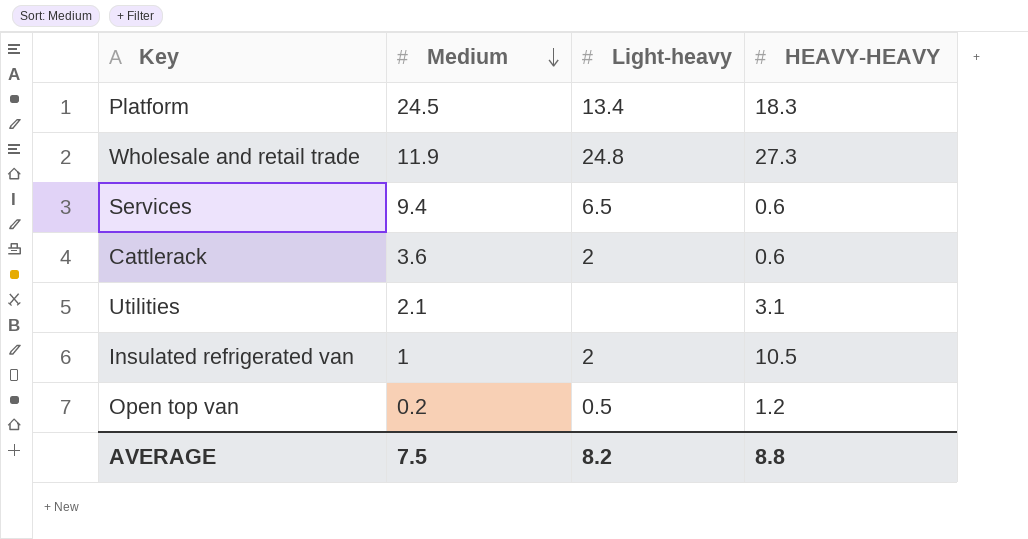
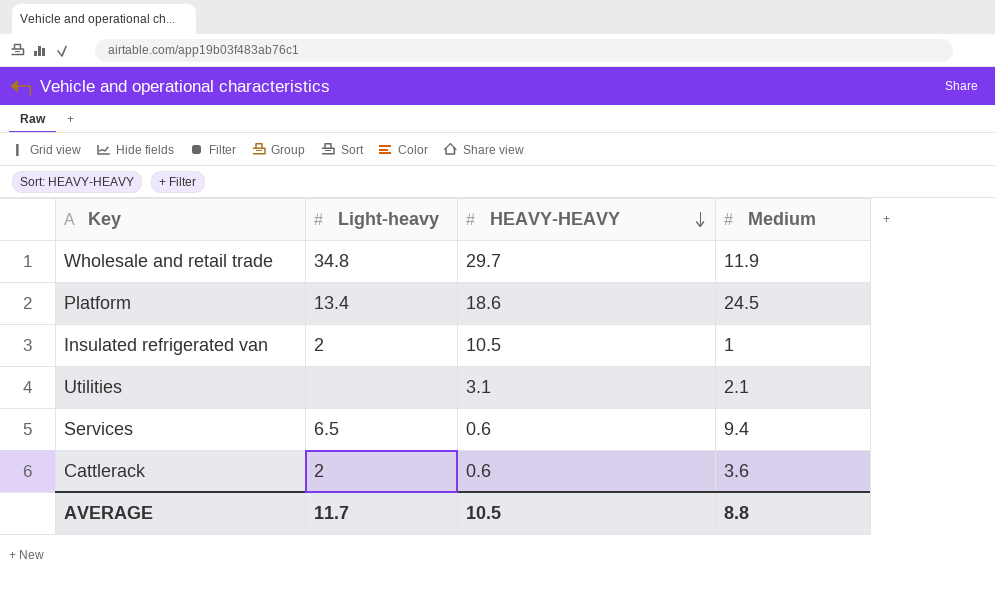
row order: Medium descending -> HEAVY-HEAVY descending
column Medium | position: 2 -> 4
row Open top van: 0.2 | 0.5 | 1.2 -> none
Wholesale and retail trade | Light-heavy: 24.8 -> 34.8
Wholesale and retail trade | HEAVY-HEAVY: 27.3 -> 29.7
Platform | HEAVY-HEAVY: 18.3 -> 18.6
AVERAGE | Light-heavy: 8.2 -> 11.7
AVERAGE | HEAVY-HEAVY: 8.8 -> 10.5
AVERAGE | Medium: 7.5 -> 8.8

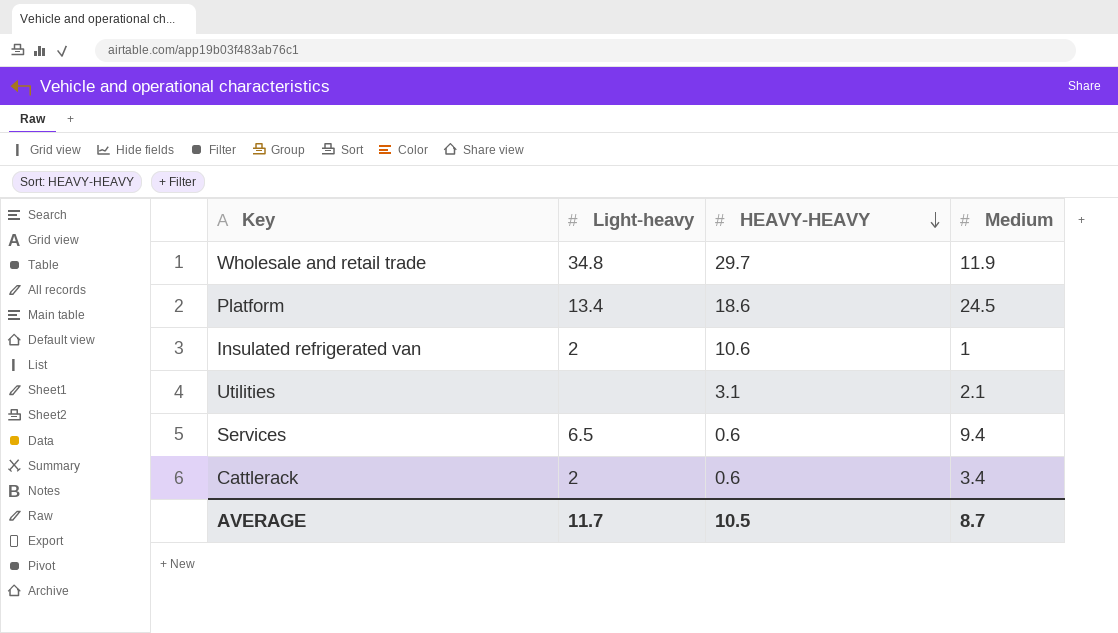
Insulated refrigerated van | HEAVY-HEAVY: 10.5 -> 10.6
Cattlerack | Medium: 3.6 -> 3.4
AVERAGE | Medium: 8.8 -> 8.7

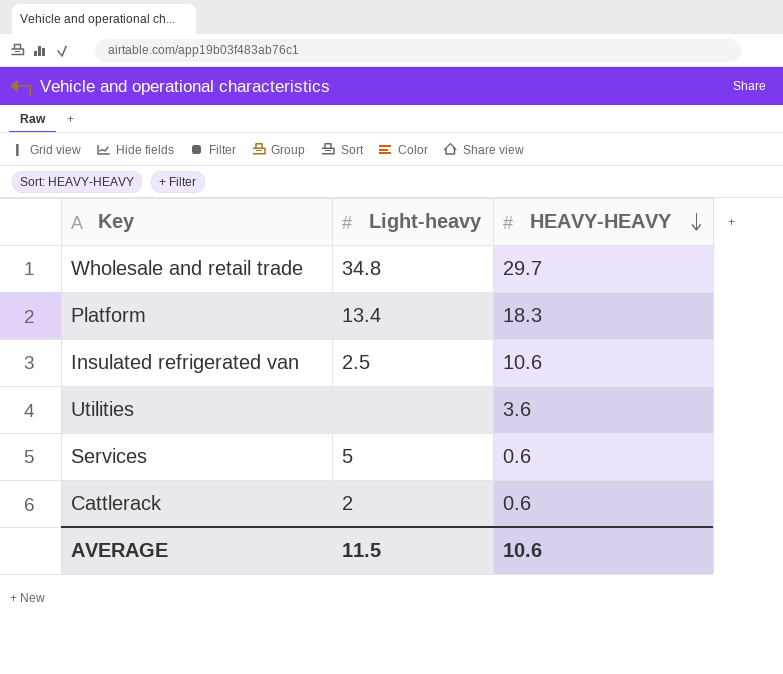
column Medium | position: 4 -> none
Platform | HEAVY-HEAVY: 18.6 -> 18.3
Insulated refrigerated van | Light-heavy: 2 -> 2.5
Utilities | HEAVY-HEAVY: 3.1 -> 3.6
Services | Light-heavy: 6.5 -> 5
AVERAGE | Light-heavy: 11.7 -> 11.5
AVERAGE | HEAVY-HEAVY: 10.5 -> 10.6

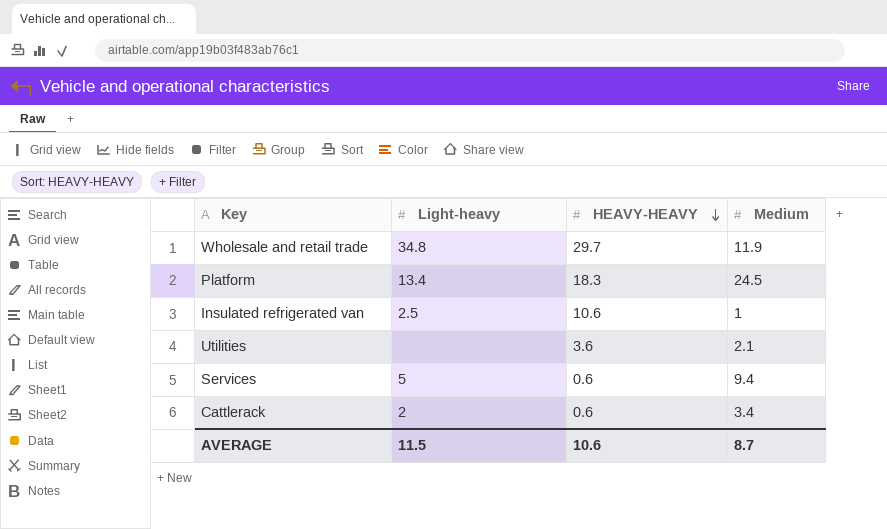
column Medium | position: none -> 4

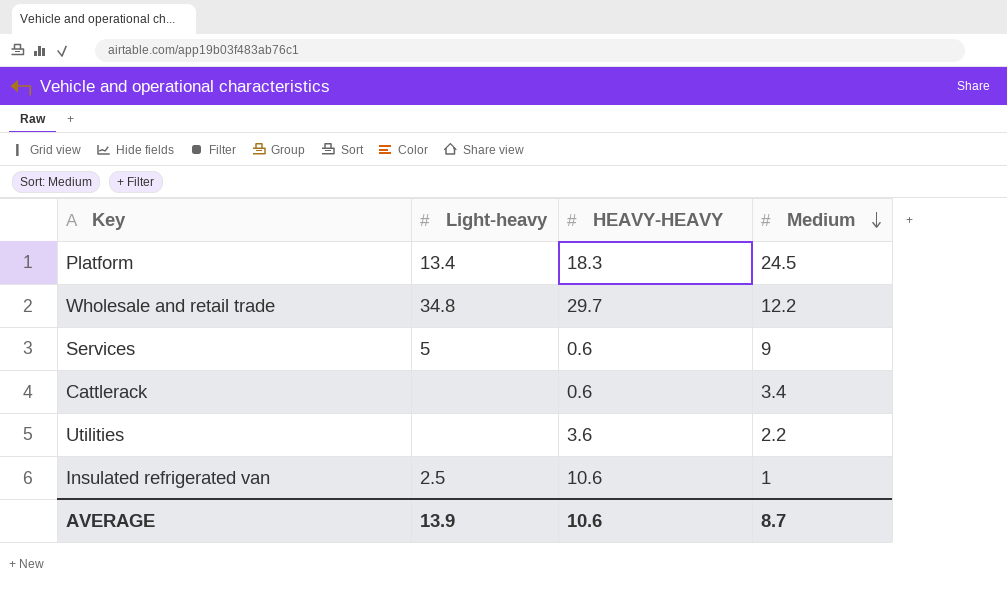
row order: HEAVY-HEAVY descending -> Medium descending
Wholesale and retail trade | Medium: 11.9 -> 12.2
Services | Medium: 9.4 -> 9
Cattlerack | Light-heavy: 2 -> none
Utilities | Medium: 2.1 -> 2.2
AVERAGE | Light-heavy: 11.5 -> 13.9

